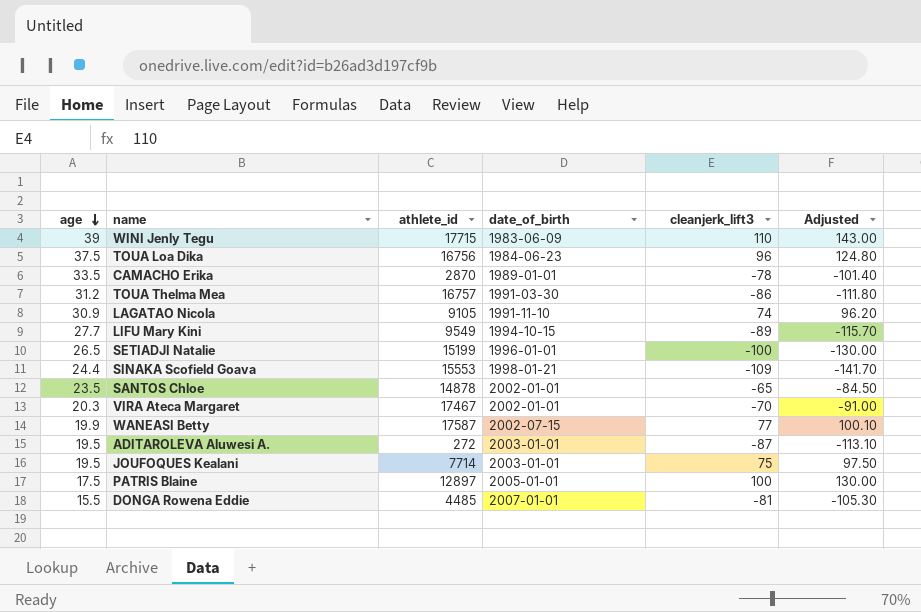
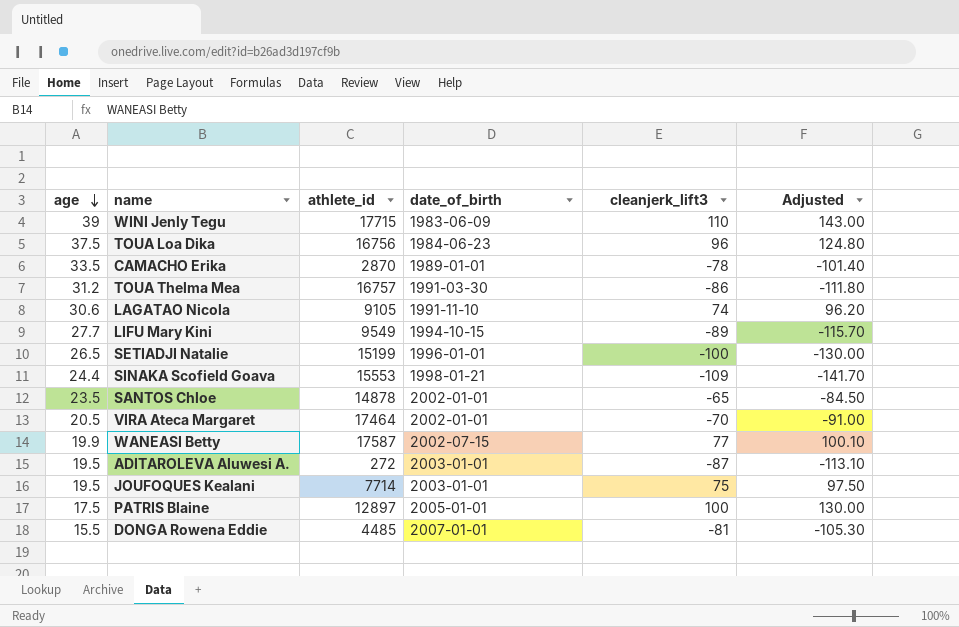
LAGATAO Nicola | age: 30.9 -> 30.6
VIRA Ateca Margaret | age: 20.3 -> 20.5
VIRA Ateca Margaret | athlete_id: 17467 -> 17464

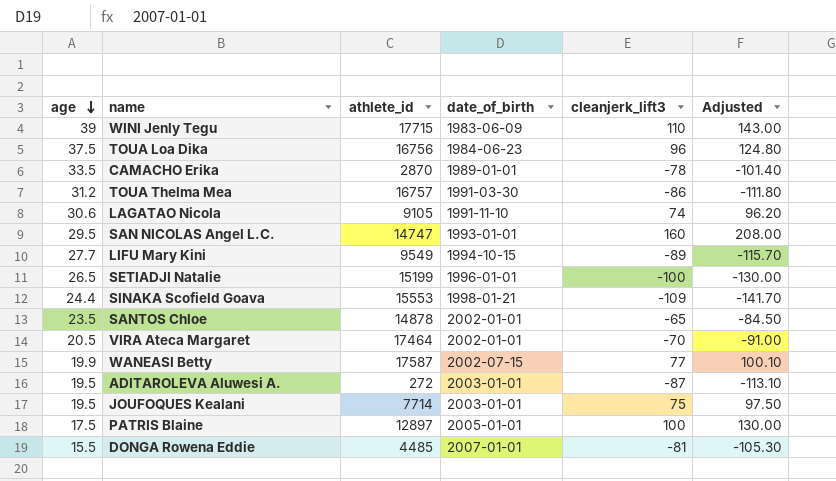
row SAN NICOLAS Angel L.C.: none -> 29.5 | 14747 | 1993-01-01 | 160 | 208.00

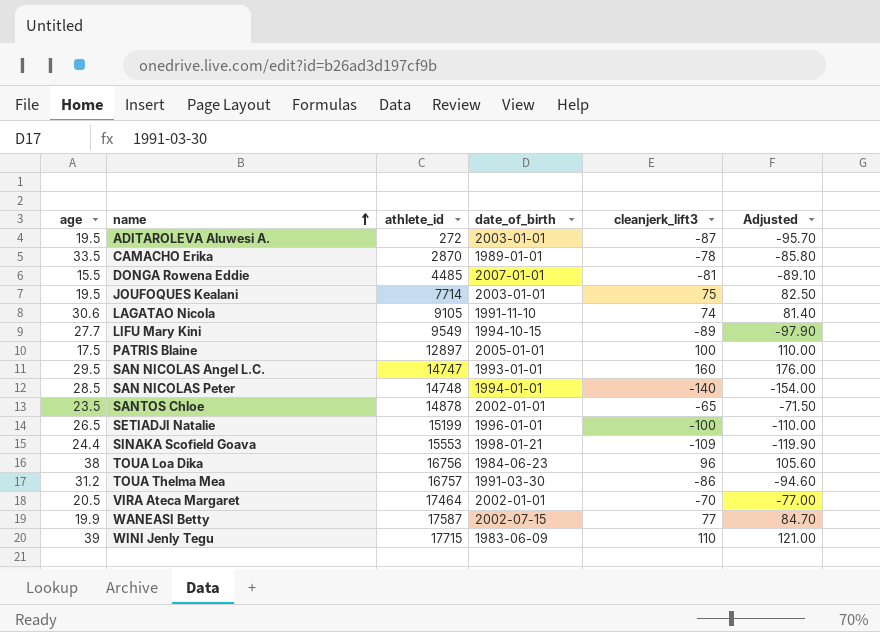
row order: age descending -> name ascending
column Adjusted | formula: [cleanjerk_lift3] * 1.3 -> [cleanjerk_lift3] * 1.1
row SAN NICOLAS Peter: none -> 28.5 | 14748 | 1994-01-01 | -140 | -154.00
TOUA Loa Dika | age: 37.5 -> 38

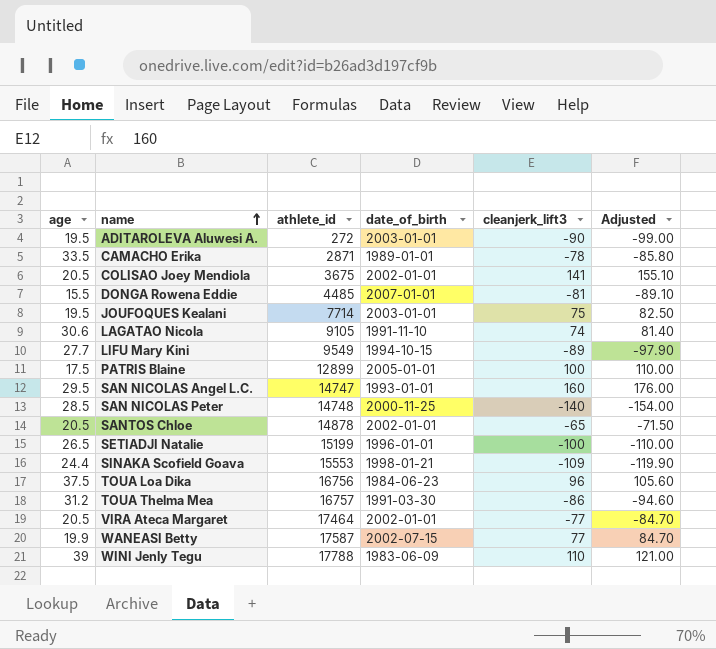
ADITAROLEVA Aluwesi A. | cleanjerk_lift3: -87 -> -90
ADITAROLEVA Aluwesi A. | Adjusted: -95.70 -> -99.00
CAMACHO Erika | athlete_id: 2870 -> 2871
row COLISAO Joey Mendiola: none -> 20.5 | 3675 | 2002-01-01 | 141 | 155.10
PATRIS Blaine | athlete_id: 12897 -> 12899
SAN NICOLAS Peter | date_of_birth: 1994-01-01 -> 2000-11-25
SANTOS Chloe | age: 23.5 -> 20.5
TOUA Loa Dika | age: 38 -> 37.5
VIRA Ateca Margaret | cleanjerk_lift3: -70 -> -77
VIRA Ateca Margaret | Adjusted: -77.00 -> -84.70
WINI Jenly Tegu | athlete_id: 17715 -> 17788

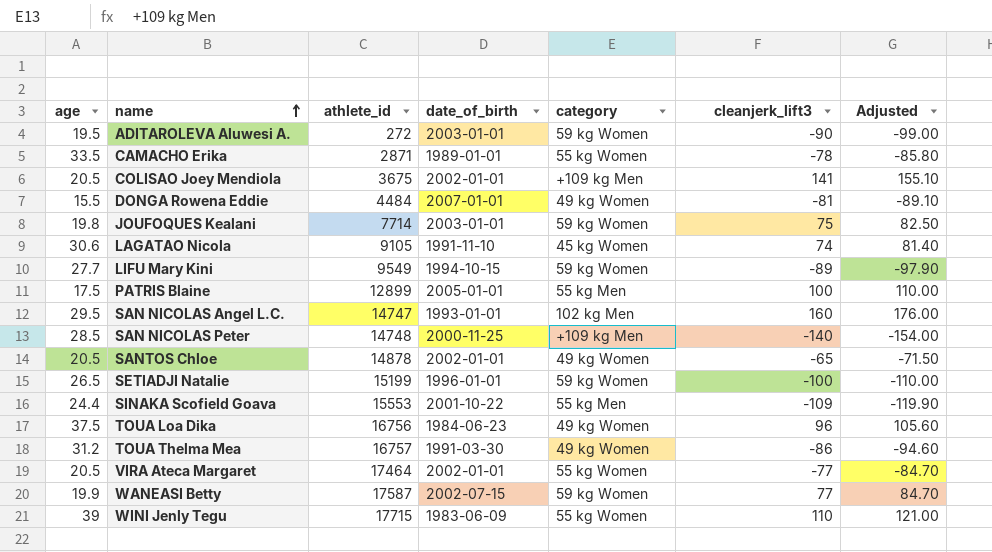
column category | position: none -> 5
DONGA Rowena Eddie | athlete_id: 4485 -> 4484
JOUFOQUES Kealani | age: 19.5 -> 19.8
SINAKA Scofield Goava | date_of_birth: 1998-01-21 -> 2001-10-22
WINI Jenly Tegu | athlete_id: 17788 -> 17715

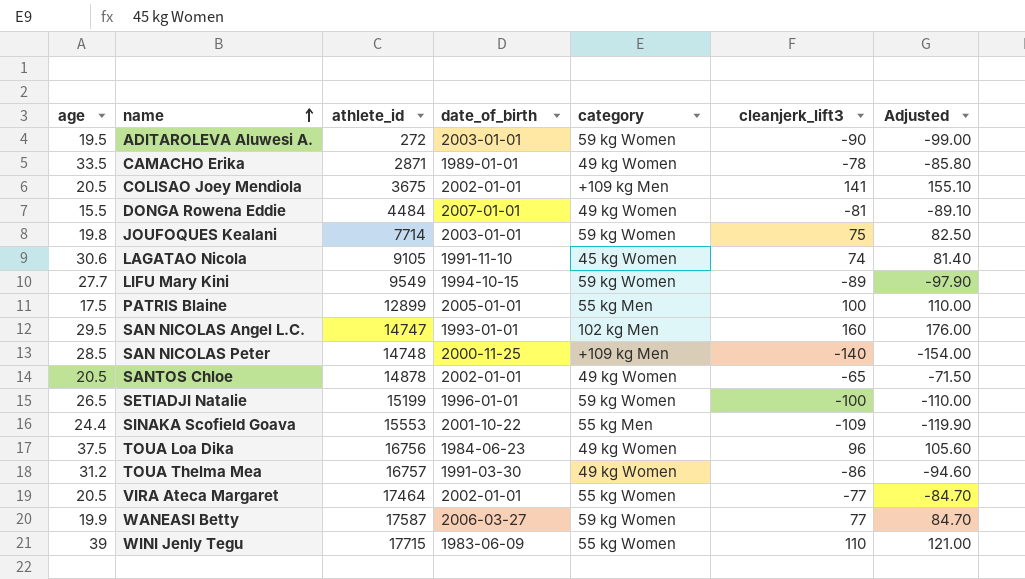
CAMACHO Erika | category: 55 kg Women -> 49 kg Women
WANEASI Betty | date_of_birth: 2002-07-15 -> 2006-03-27

